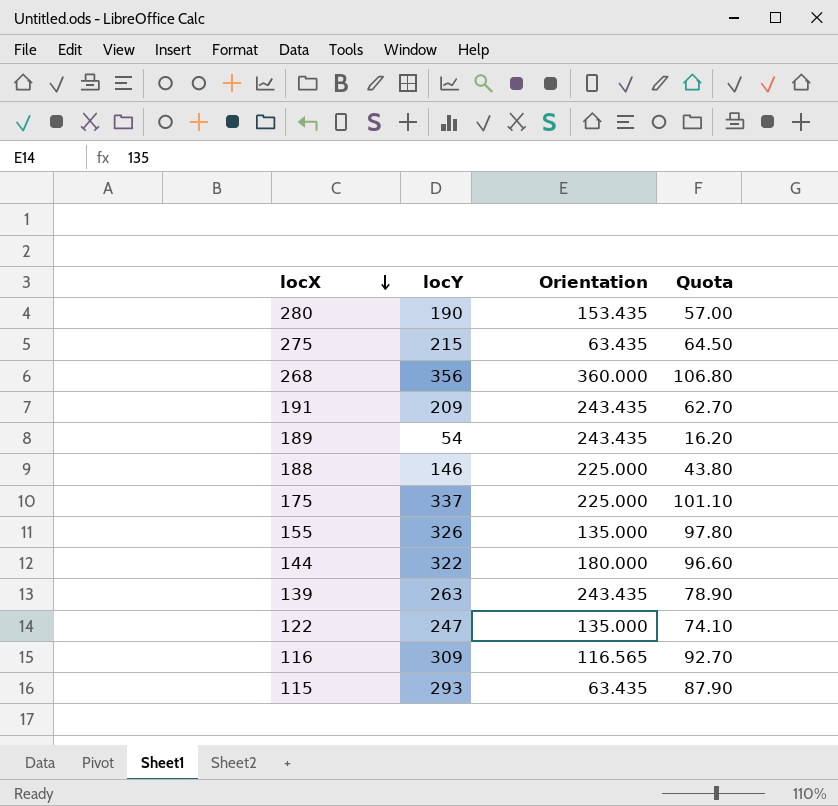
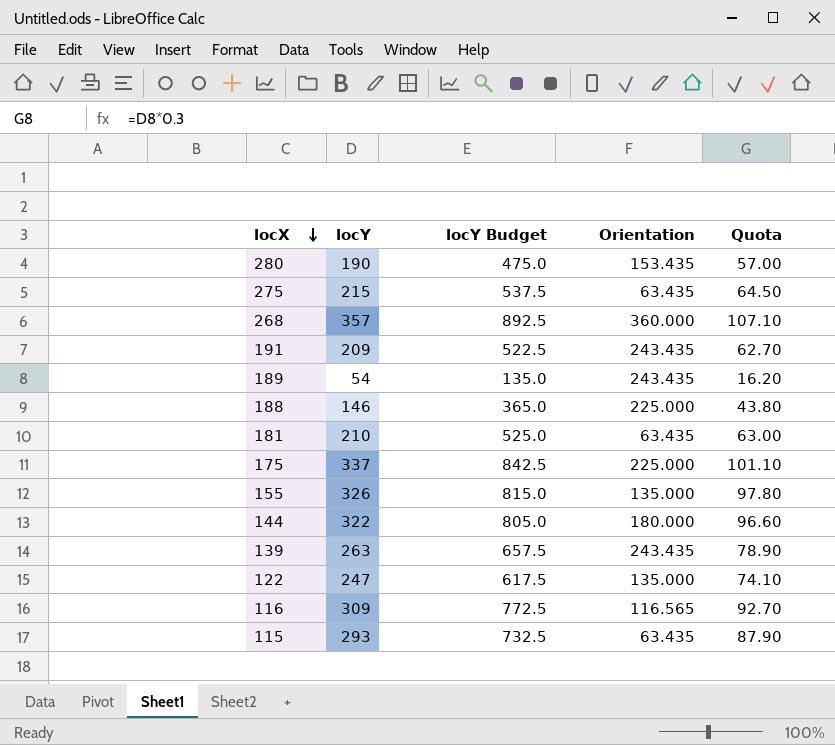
column locY Budget | formula: none -> [locY] * 2.5
268 | locY: 356 -> 357
268 | Quota: 106.80 -> 107.10
row 181: none -> 210 | 525.0 | 63.435 | 63.00

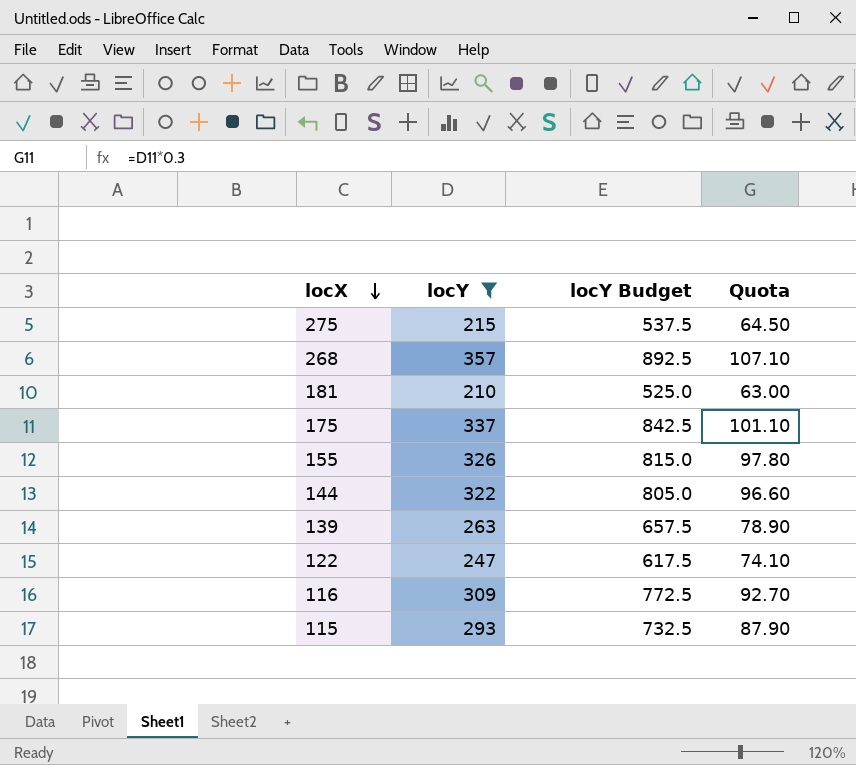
filter: none -> locY >= 210
column Orientation | position: 4 -> none

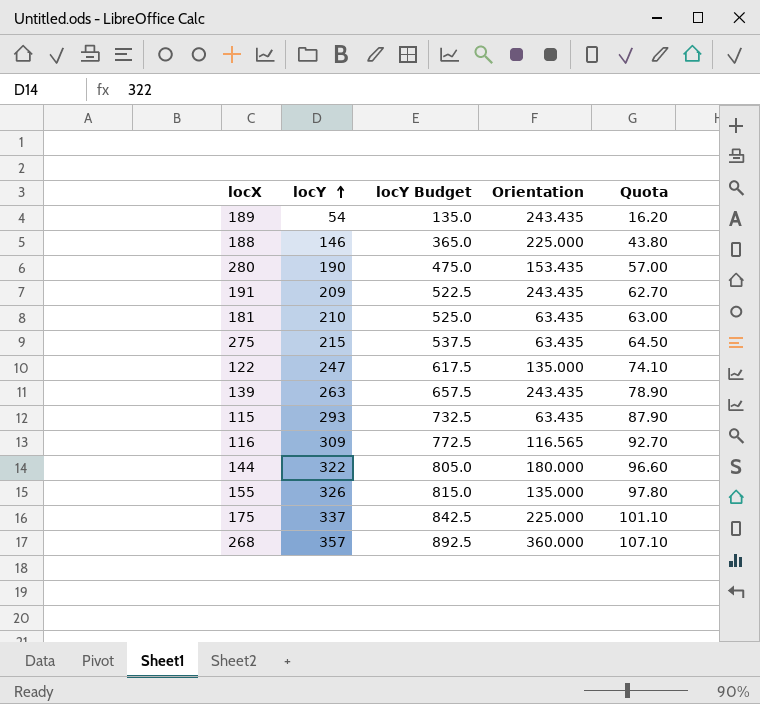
filter: locY >= 210 -> none
row order: locX descending -> locY ascending
column Orientation | position: none -> 4

